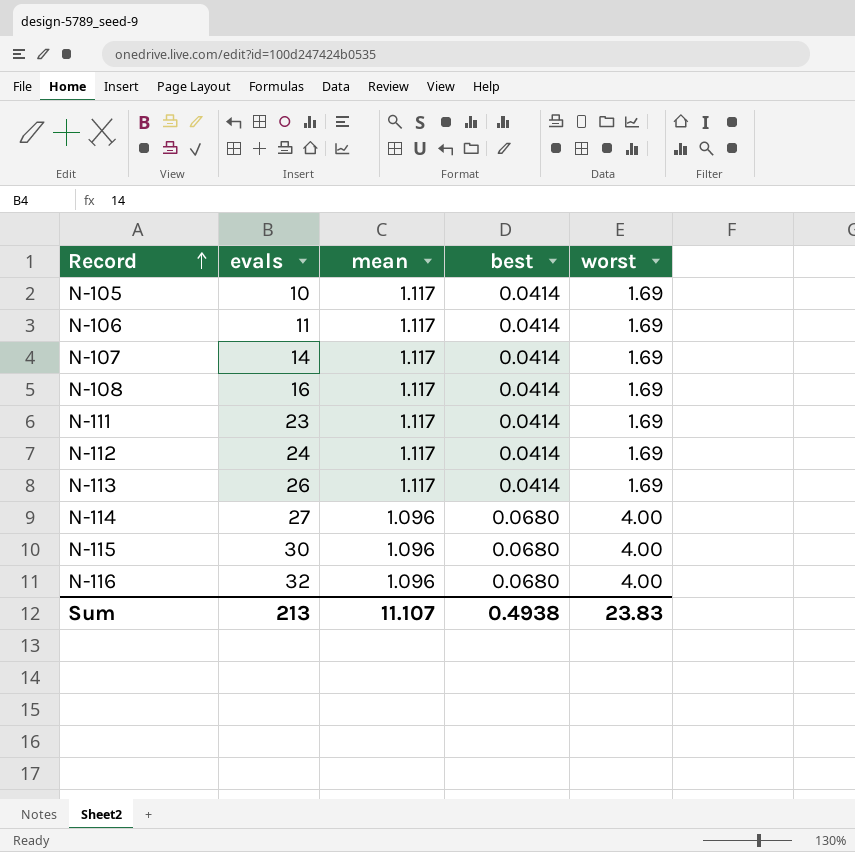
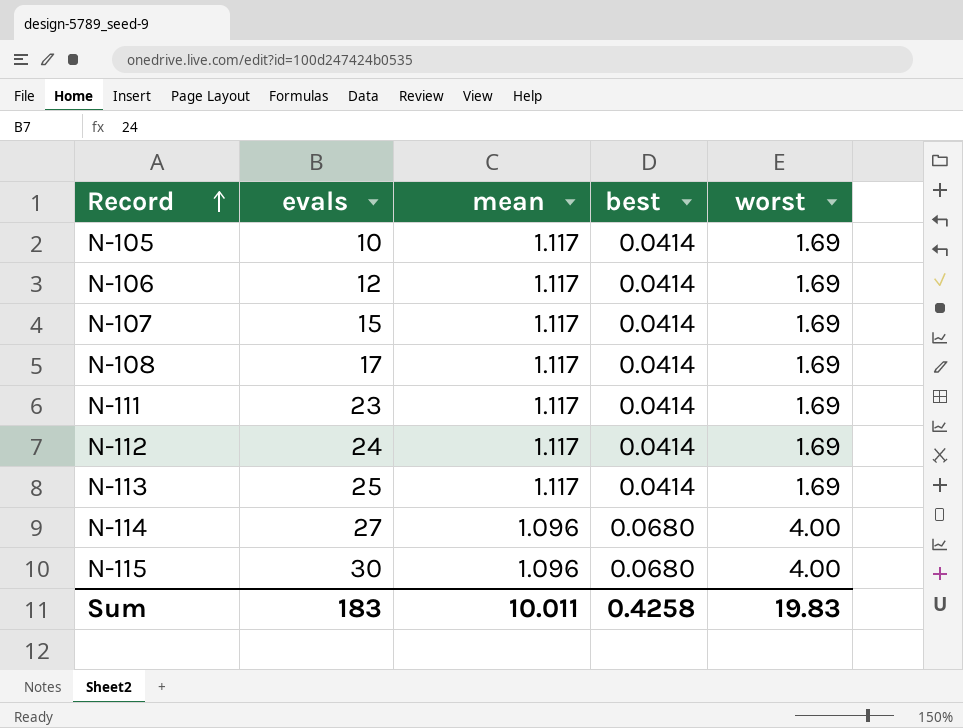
row N-116: 32 | 1.096 | 0.0680 | 4.00 -> none
N-106 | evals: 11 -> 12
N-107 | evals: 14 -> 15
N-108 | evals: 16 -> 17
N-113 | evals: 26 -> 25
Sum | evals: 213 -> 183
Sum | mean: 11.107 -> 10.011
Sum | best: 0.4938 -> 0.4258
Sum | worst: 23.83 -> 19.83

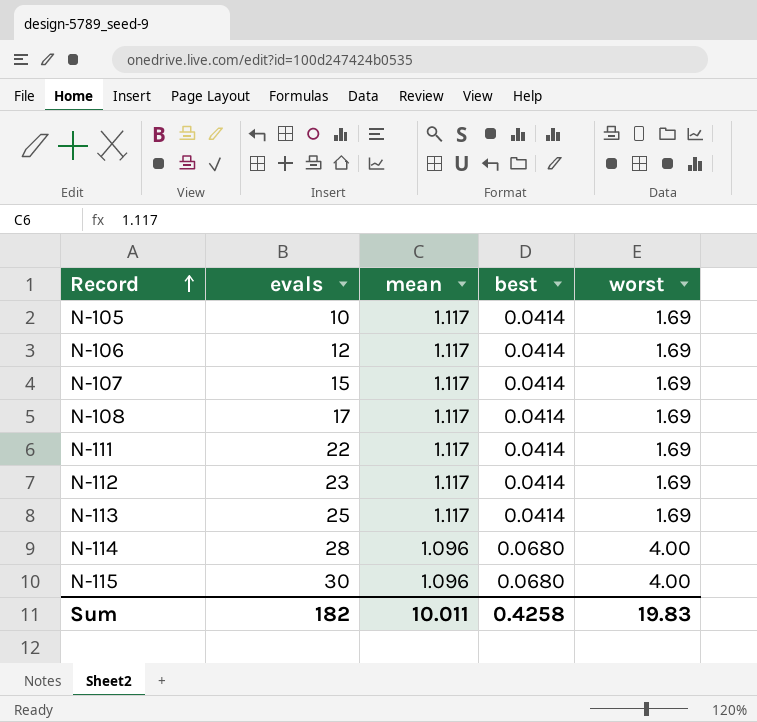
N-111 | evals: 23 -> 22
N-112 | evals: 24 -> 23
N-114 | evals: 27 -> 28
Sum | evals: 183 -> 182

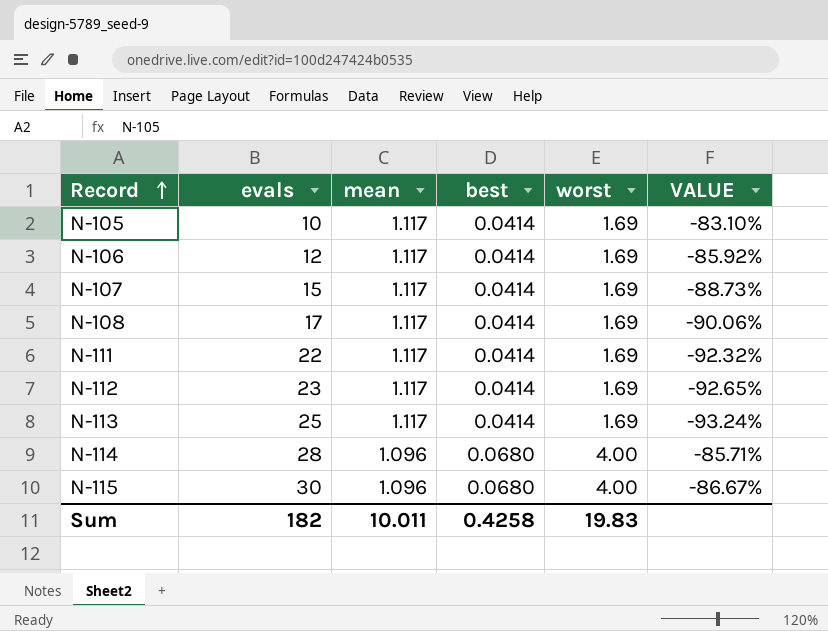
column VALUE | formula: none -> ([worst] - [evals]) / [evals]

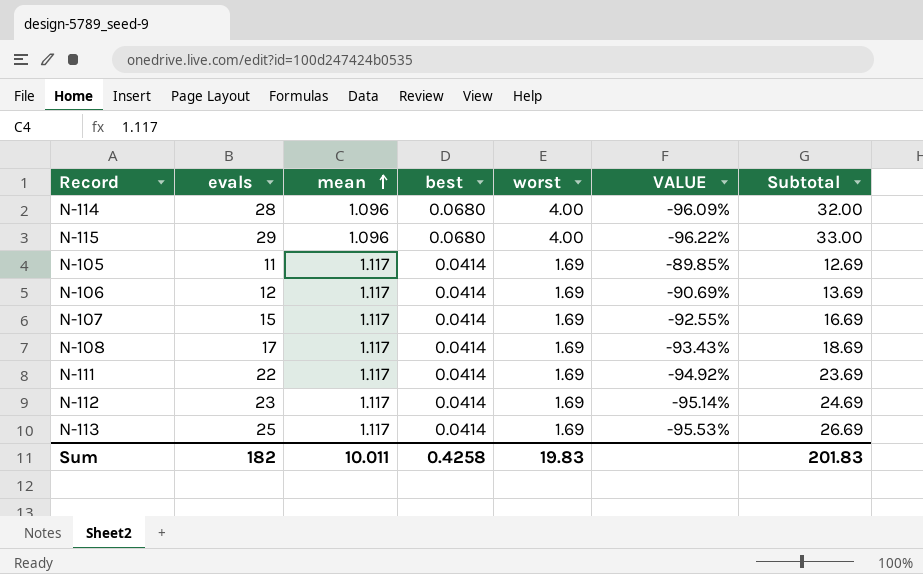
row order: Record ascending -> mean ascending
column VALUE | formula: ([worst] - [evals]) / [evals] -> ([mean] - [evals]) / [evals]
column Subtotal | formula: none -> [evals] + [worst]
N-115 | evals: 30 -> 29
N-105 | evals: 10 -> 11

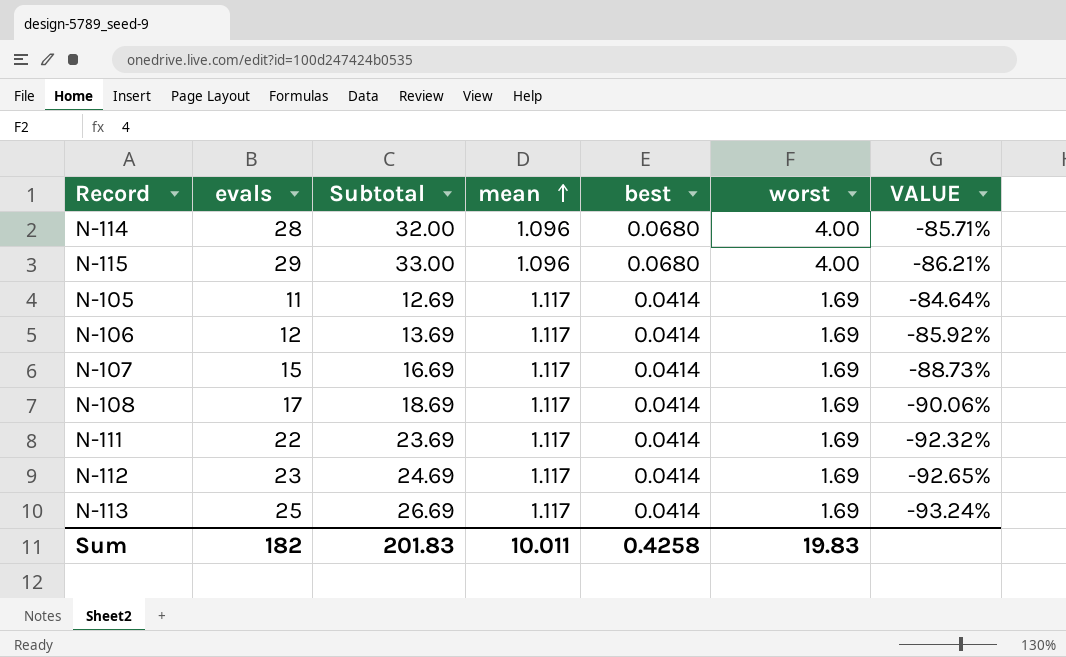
column Subtotal | position: 7 -> 3
column VALUE | formula: ([mean] - [evals]) / [evals] -> ([worst] - [evals]) / [evals]

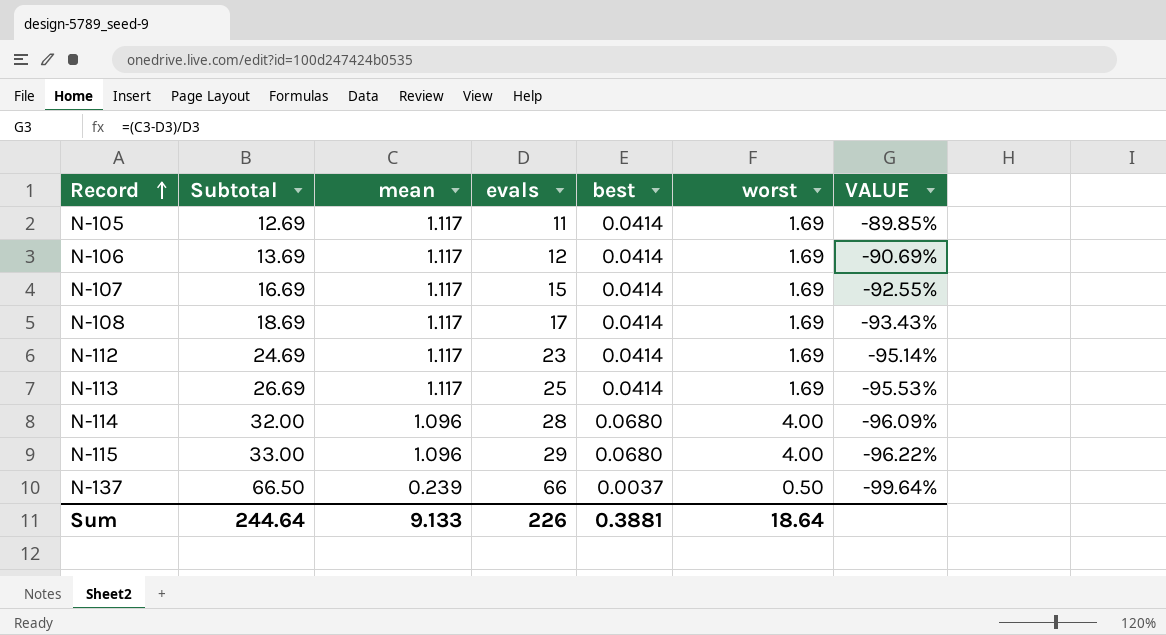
row order: mean ascending -> Record ascending
column evals | position: 2 -> 4
column VALUE | formula: ([worst] - [evals]) / [evals] -> ([mean] - [evals]) / [evals]
row N-111: 22 | 23.69 | 1.117 | 0.0414 | 1.69 | -92.32% -> none
row N-137: none -> 66.50 | 0.239 | 66 | 0.0037 | 0.50 | -99.64%
Sum | Subtotal: 201.83 -> 244.64
Sum | mean: 10.011 -> 9.133
Sum | evals: 182 -> 226
Sum | best: 0.4258 -> 0.3881
Sum | worst: 19.83 -> 18.64

